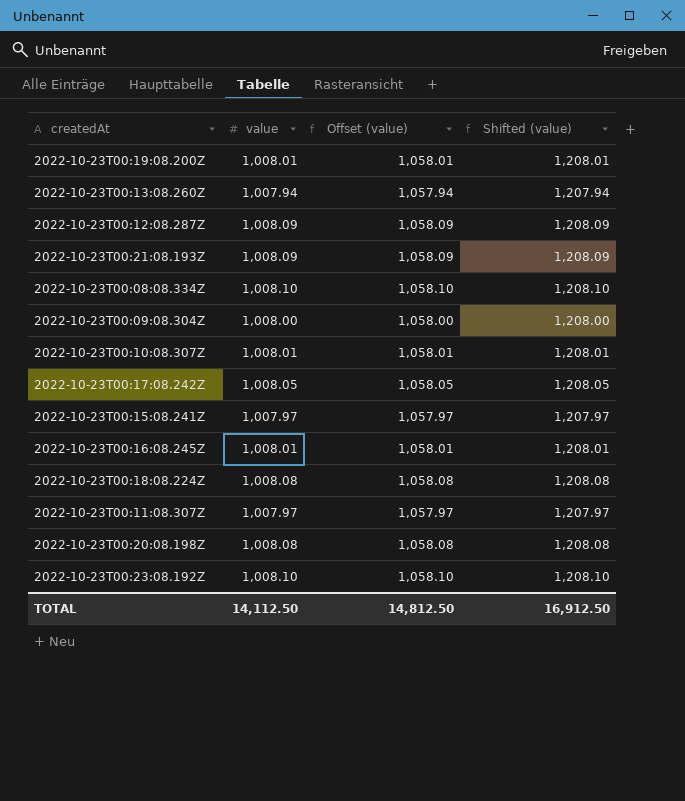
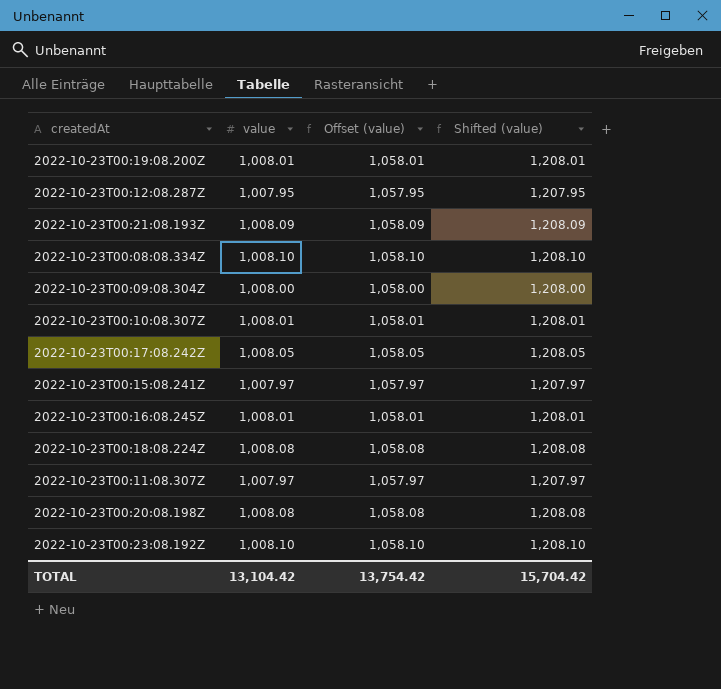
row 2022-10-23T00:13:08.260Z: 1,007.94 | 1,057.94 | 1,207.94 -> none
2022-10-23T00:12:08.287Z | value: 1,008.09 -> 1,007.95
2022-10-23T00:12:08.287Z | Offset (value): 1,058.09 -> 1,057.95
2022-10-23T00:12:08.287Z | Shifted (value): 1,208.09 -> 1,207.95
TOTAL | value: 14,112.50 -> 13,104.42
TOTAL | Offset (value): 14,812.50 -> 13,754.42
TOTAL | Shifted (value): 16,912.50 -> 15,704.42

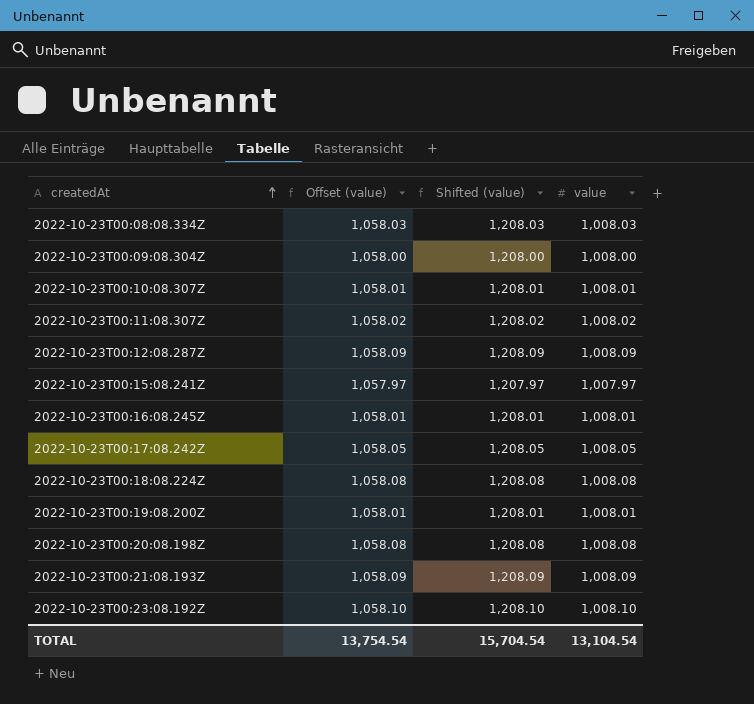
row order: none -> createdAt ascending
column value | position: 2 -> 4
2022-10-23T00:08:08.334Z | Offset (value): 1,058.10 -> 1,058.03
2022-10-23T00:08:08.334Z | Shifted (value): 1,208.10 -> 1,208.03
2022-10-23T00:08:08.334Z | value: 1,008.10 -> 1,008.03
2022-10-23T00:11:08.307Z | Offset (value): 1,057.97 -> 1,058.02
2022-10-23T00:11:08.307Z | Shifted (value): 1,207.97 -> 1,208.02
2022-10-23T00:11:08.307Z | value: 1,007.97 -> 1,008.02
2022-10-23T00:12:08.287Z | Offset (value): 1,057.95 -> 1,058.09
2022-10-23T00:12:08.287Z | Shifted (value): 1,207.95 -> 1,208.09
2022-10-23T00:12:08.287Z | value: 1,007.95 -> 1,008.09
TOTAL | Offset (value): 13,754.42 -> 13,754.54
TOTAL | Shifted (value): 15,704.42 -> 15,704.54
TOTAL | value: 13,104.42 -> 13,104.54

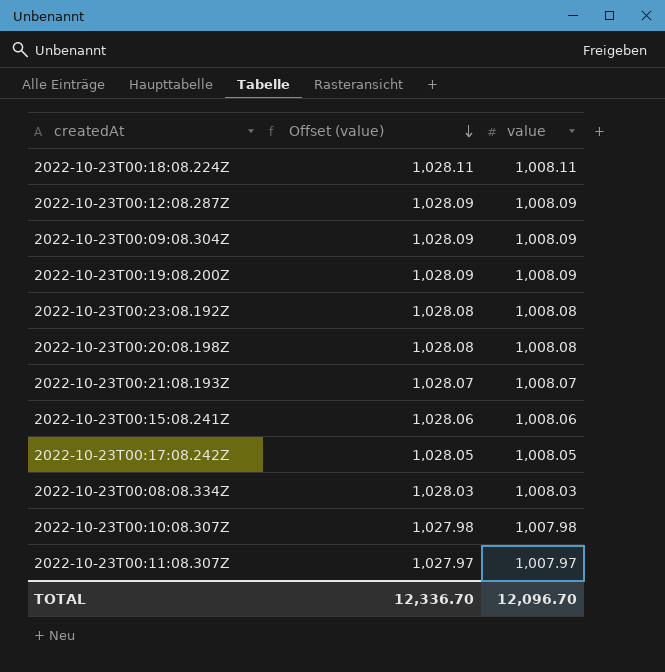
row order: createdAt ascending -> Offset (value) descending
column Shifted (value) | formula: [value] + 200 -> none
column Offset (value) | formula: [value] + 50 -> [value] + 20
row 2022-10-23T00:16:08.245Z: 1,058.01 | 1,208.01 | 1,008.01 -> none
2022-10-23T00:18:08.224Z | value: 1,008.08 -> 1,008.11
2022-10-23T00:09:08.304Z | value: 1,008.00 -> 1,008.09
2022-10-23T00:19:08.200Z | value: 1,008.01 -> 1,008.09
2022-10-23T00:23:08.192Z | value: 1,008.10 -> 1,008.08
2022-10-23T00:21:08.193Z | value: 1,008.09 -> 1,008.07
2022-10-23T00:15:08.241Z | value: 1,007.97 -> 1,008.06
2022-10-23T00:10:08.307Z | value: 1,008.01 -> 1,007.98
2022-10-23T00:11:08.307Z | value: 1,008.02 -> 1,007.97
TOTAL | Offset (value): 13,754.54 -> 12,336.70
TOTAL | value: 13,104.54 -> 12,096.70

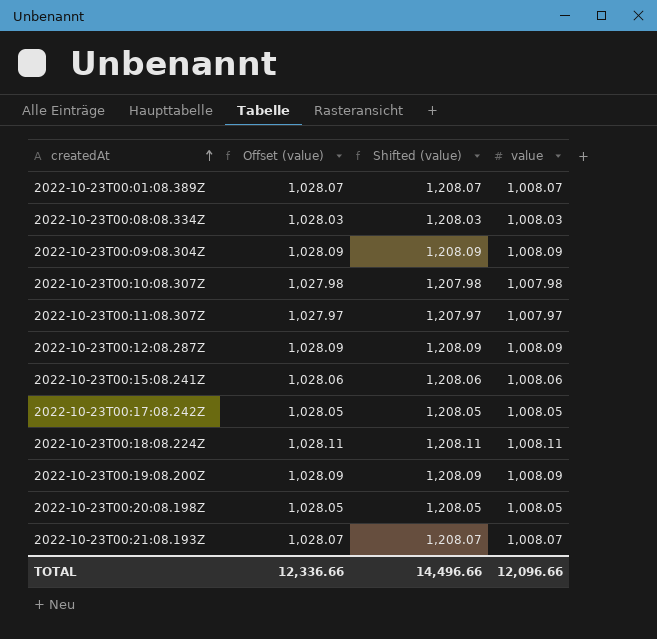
row order: Offset (value) descending -> createdAt ascending
column Shifted (value) | formula: none -> [value] + 200
row 2022-10-23T00:23:08.192Z: 1,028.08 | 1,008.08 -> none
row 2022-10-23T00:01:08.389Z: none -> 1,028.07 | 1,208.07 | 1,008.07
2022-10-23T00:20:08.198Z | Offset (value): 1,028.08 -> 1,028.05
2022-10-23T00:20:08.198Z | value: 1,008.08 -> 1,008.05
TOTAL | Offset (value): 12,336.70 -> 12,336.66
TOTAL | value: 12,096.70 -> 12,096.66

